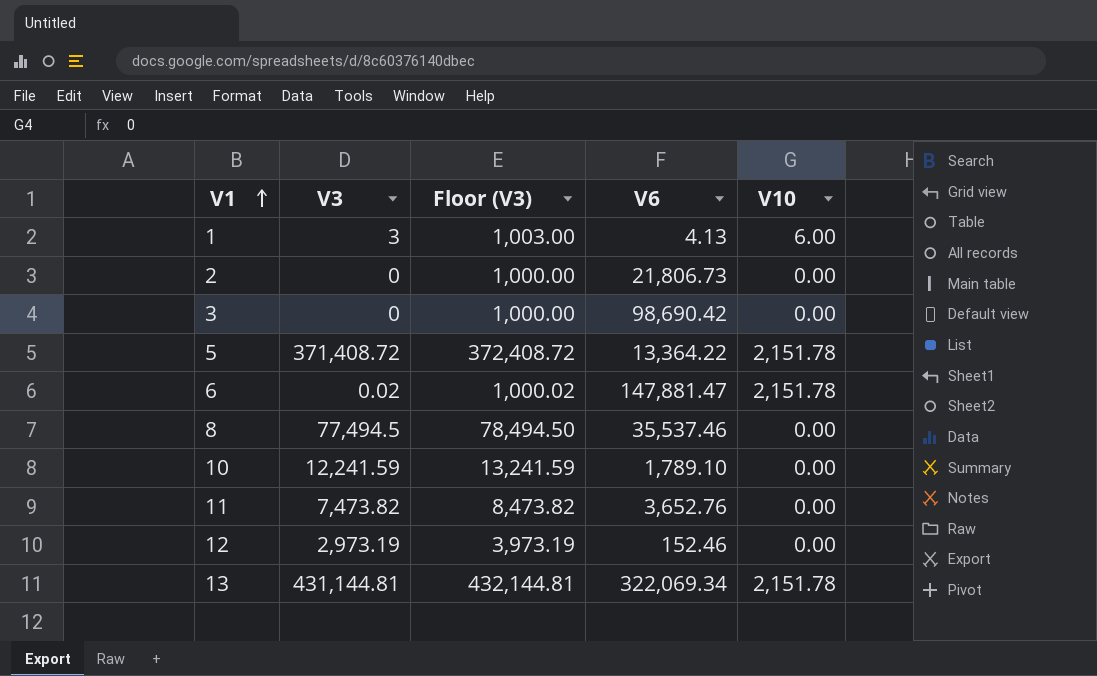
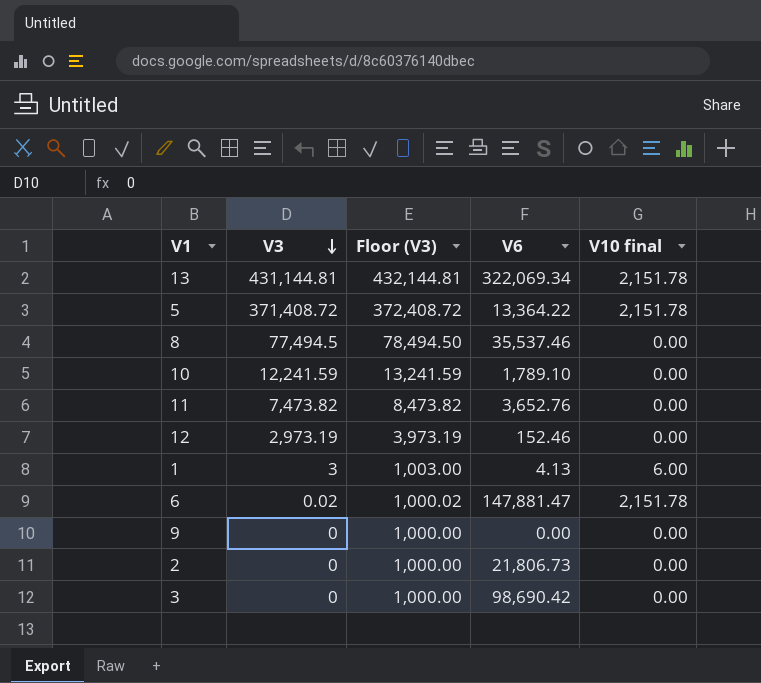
row order: V1 ascending -> V3 descending
column name: V10 -> V10 final
row 9: none -> 0 | 1,000.00 | 0.00 | 0.00

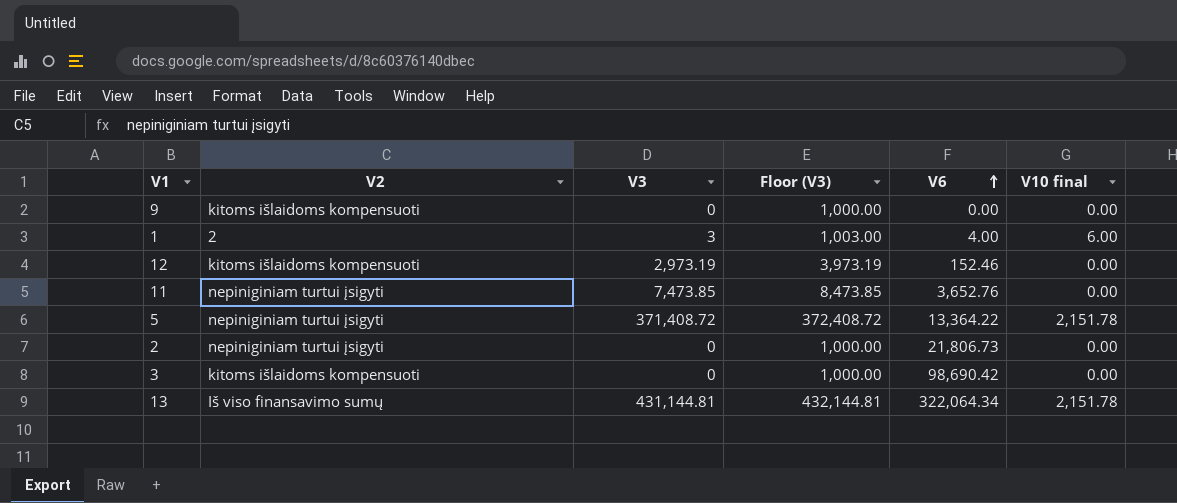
row order: V3 descending -> V6 ascending
column V2 | position: none -> 2
row 8: 77,494.5 | 78,494.50 | 35,537.46 | 0.00 -> none
row 10: 12,241.59 | 13,241.59 | 1,789.10 | 0.00 -> none
row 6: 0.02 | 1,000.02 | 147,881.47 | 2,151.78 -> none
1 | V6: 4.13 -> 4.00
11 | V3: 7,473.82 -> 7,473.85
11 | Floor (V3): 8,473.82 -> 8,473.85
13 | V6: 322,069.34 -> 322,064.34

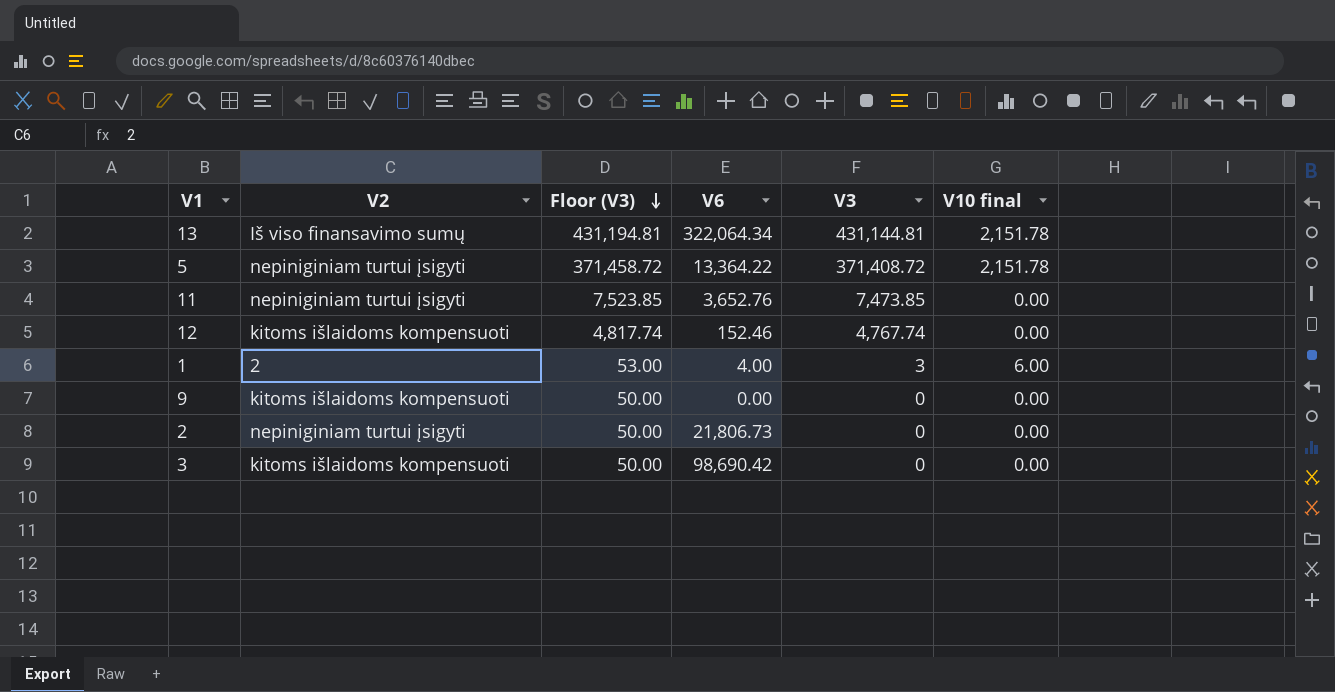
row order: V6 ascending -> Floor (V3) descending
column Floor (V3) | formula: [V3] + 1000 -> [V3] + 50
column V3 | position: 3 -> 5
12 | V3: 2,973.19 -> 4,767.74

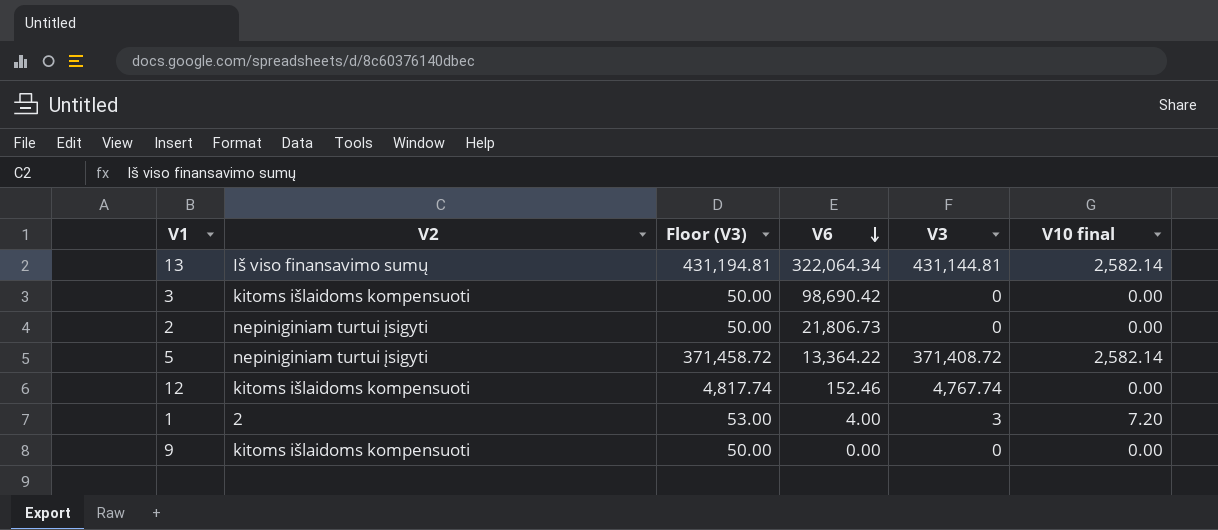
row order: Floor (V3) descending -> V6 descending
row 11: nepiniginiam turtui įsigyti | 7,523.85 | 3,652.76 | 7,473.85 | 0.00 -> none
13 | V10 final: 2,151.78 -> 2,582.14
5 | V10 final: 2,151.78 -> 2,582.14
1 | V10 final: 6.00 -> 7.20

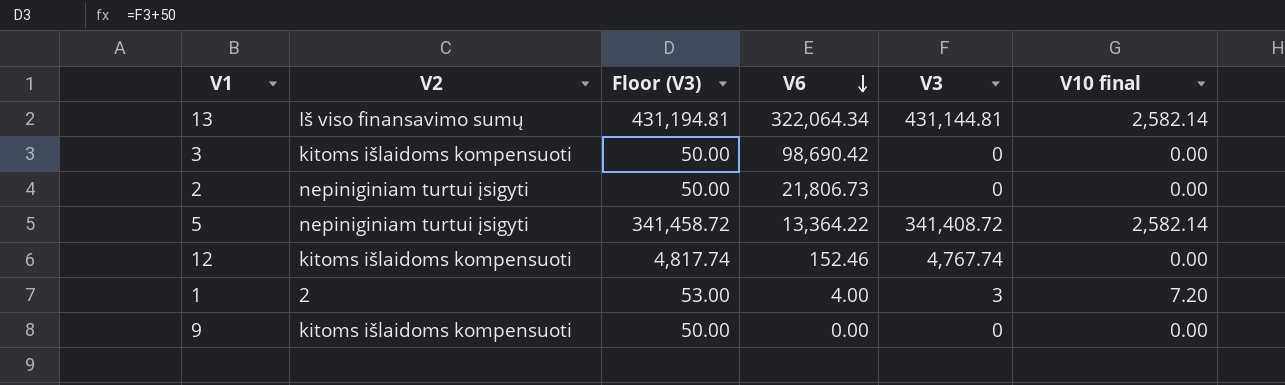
5 | Floor (V3): 371,458.72 -> 341,458.72
5 | V3: 371,408.72 -> 341,408.72

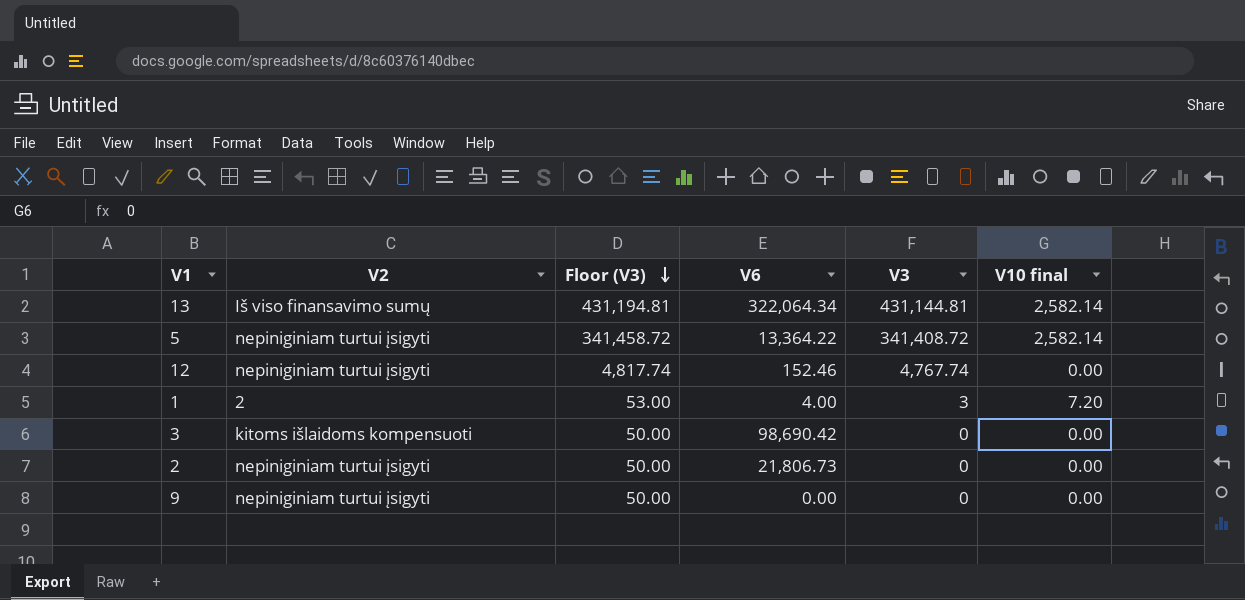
row order: V6 descending -> Floor (V3) descending
12 | V2: kitoms išlaidoms kompensuoti -> nepiniginiam turtui įsigyti
9 | V2: kitoms išlaidoms kompensuoti -> nepiniginiam turtui įsigyti

